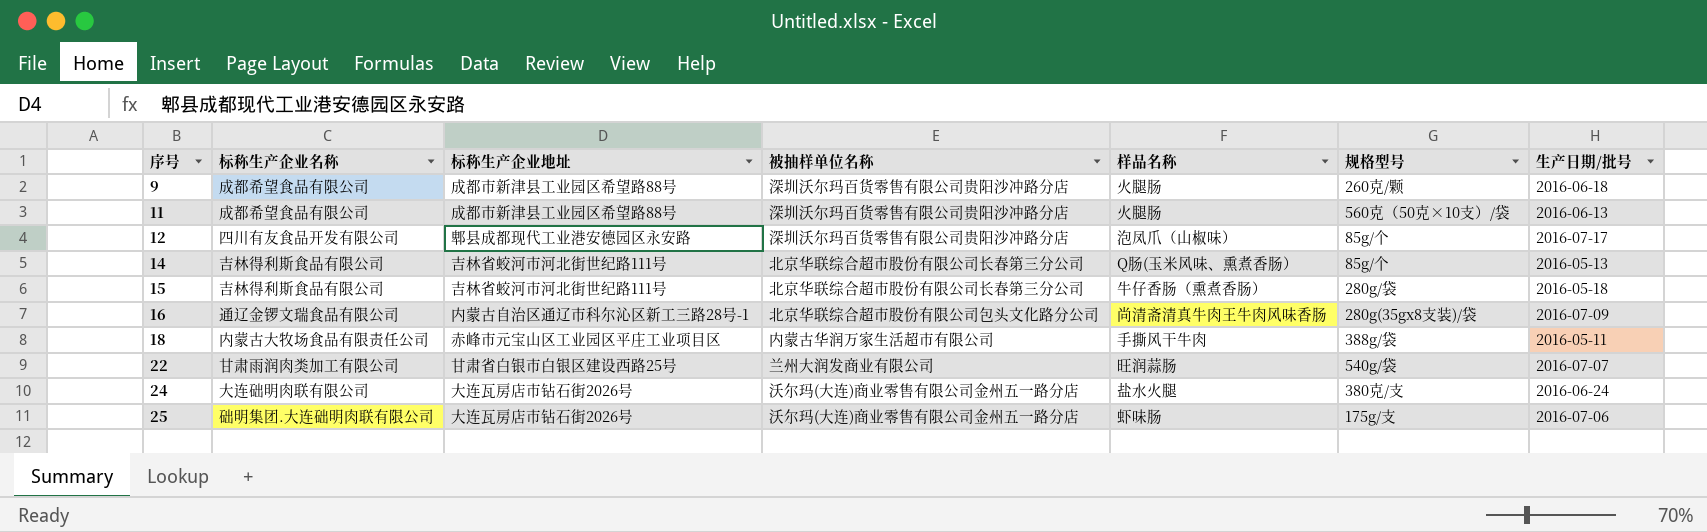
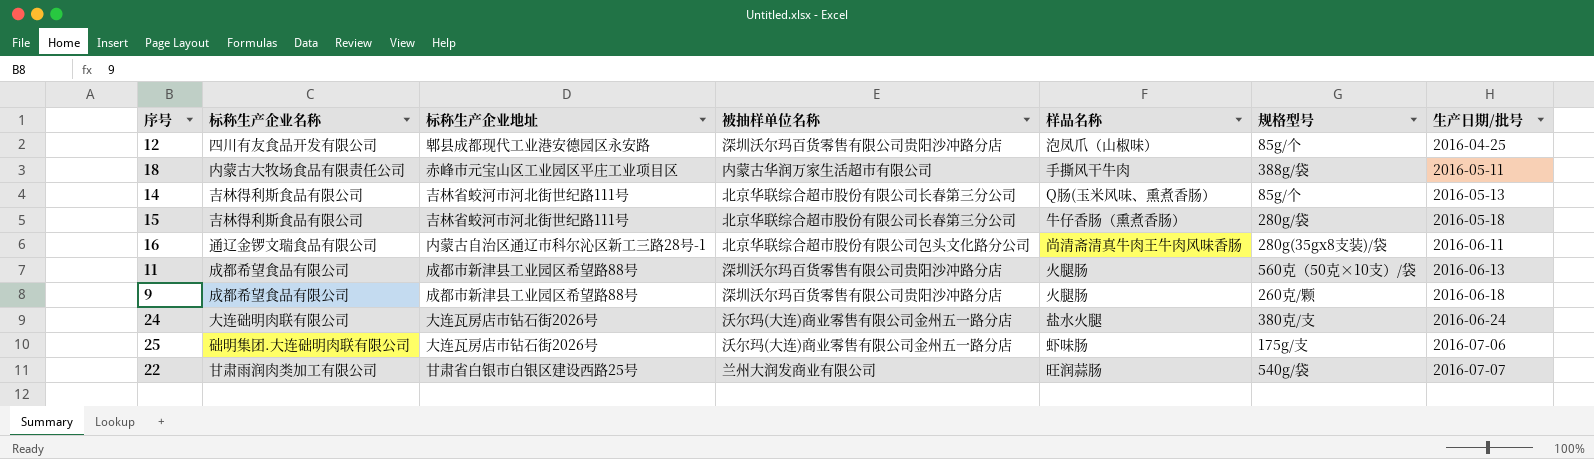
row order: 序号 ascending -> 生产日期/批号 ascending
12 | 生产日期/批号: 2016-07-17 -> 2016-04-25
16 | 生产日期/批号: 2016-07-09 -> 2016-06-11

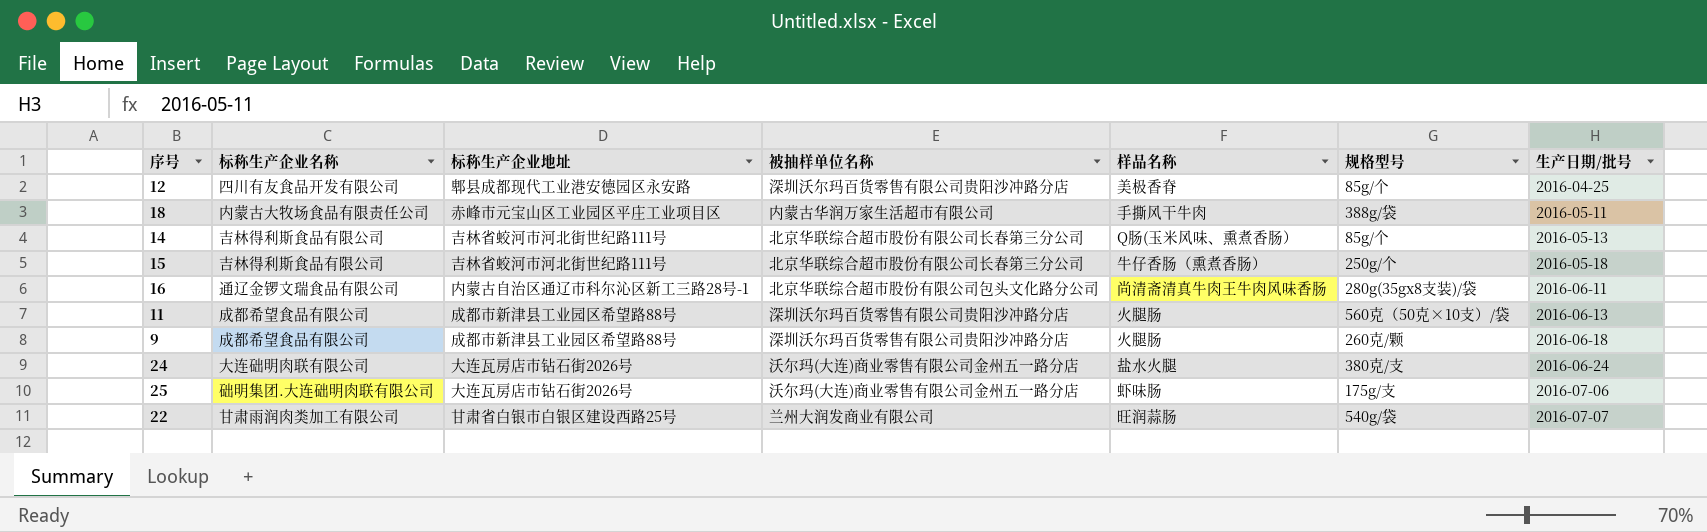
12 | 样品名称: 泡凤爪（山椒味） -> 美极香脊
15 | 规格型号: 280g/袋 -> 250g/个

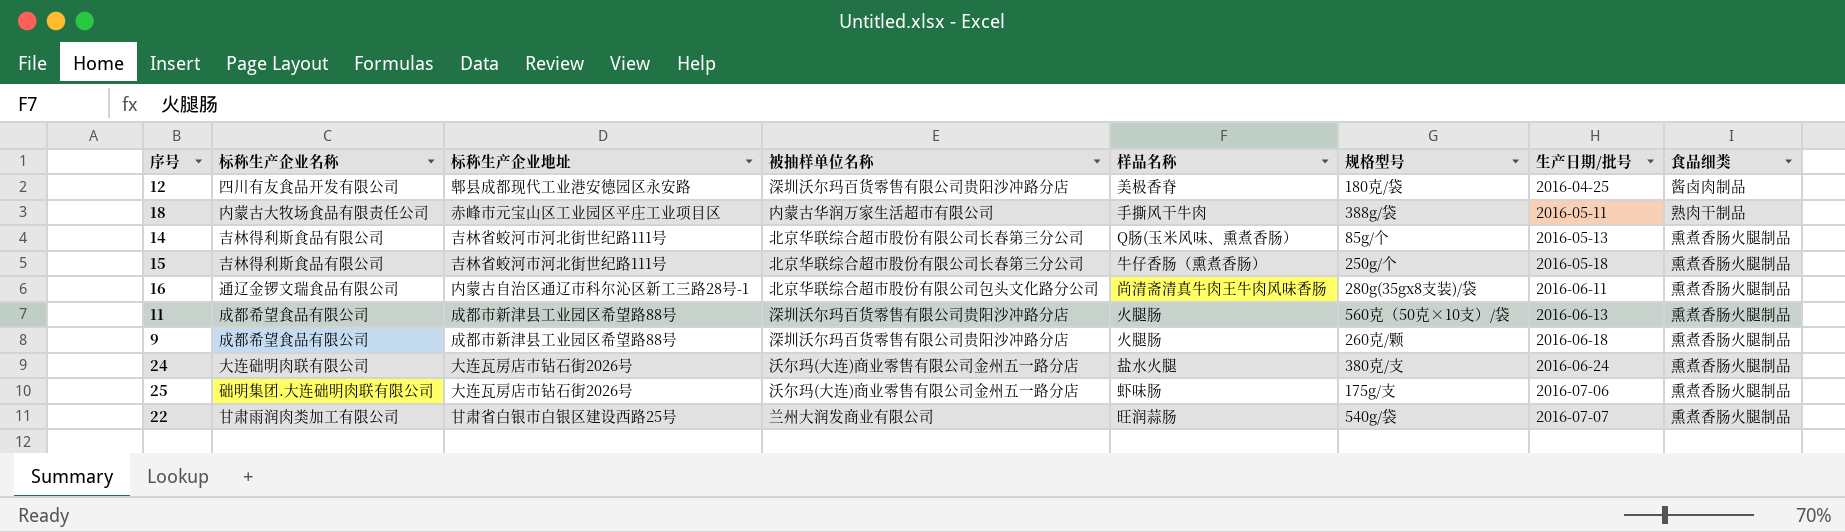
column 食品细类 | position: none -> 8
12 | 规格型号: 85g/个 -> 180克/袋

